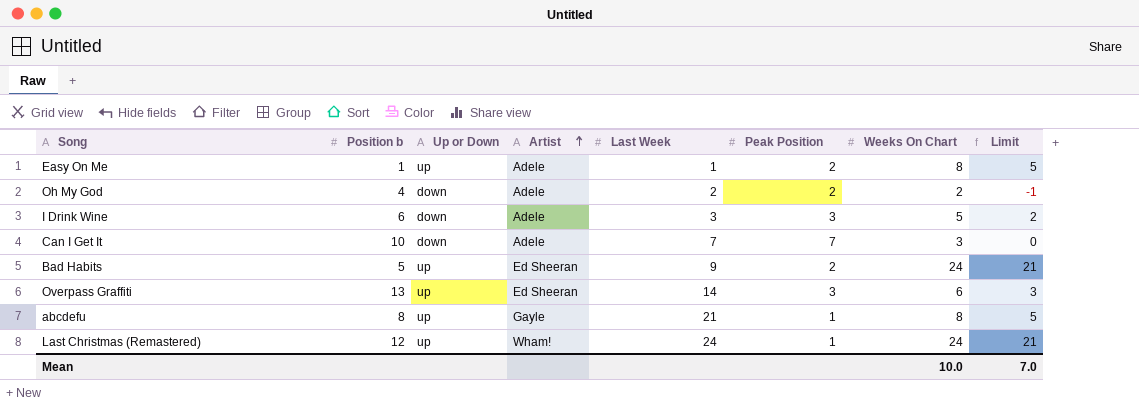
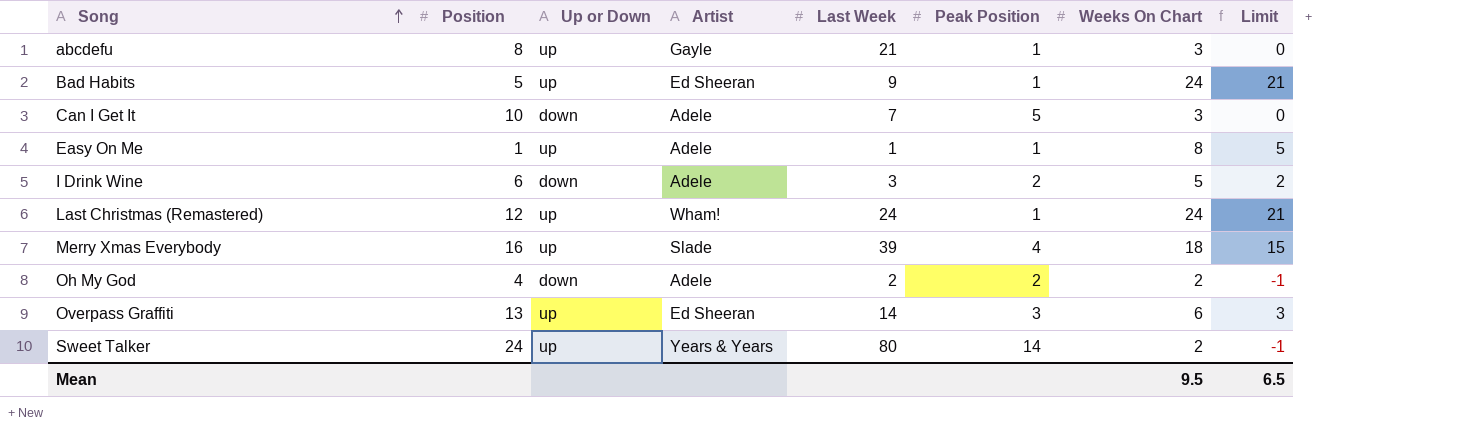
row order: Artist ascending -> Song ascending
column name: Position b -> Position
abcdefu | Weeks On Chart: 8 -> 3
abcdefu | Limit: 5 -> 0
Bad Habits | Peak Position: 2 -> 1
Can I Get It | Peak Position: 7 -> 5
Easy On Me | Peak Position: 2 -> 1
I Drink Wine | Peak Position: 3 -> 2
row Merry Xmas Everybody: none -> 16 | up | Slade | 39 | 4 | 18 | 15
row Sweet Talker: none -> 24 | up | Years & Years | 80 | 14 | 2 | -1
Mean | Weeks On Chart: 10.0 -> 9.5
Mean | Limit: 7.0 -> 6.5

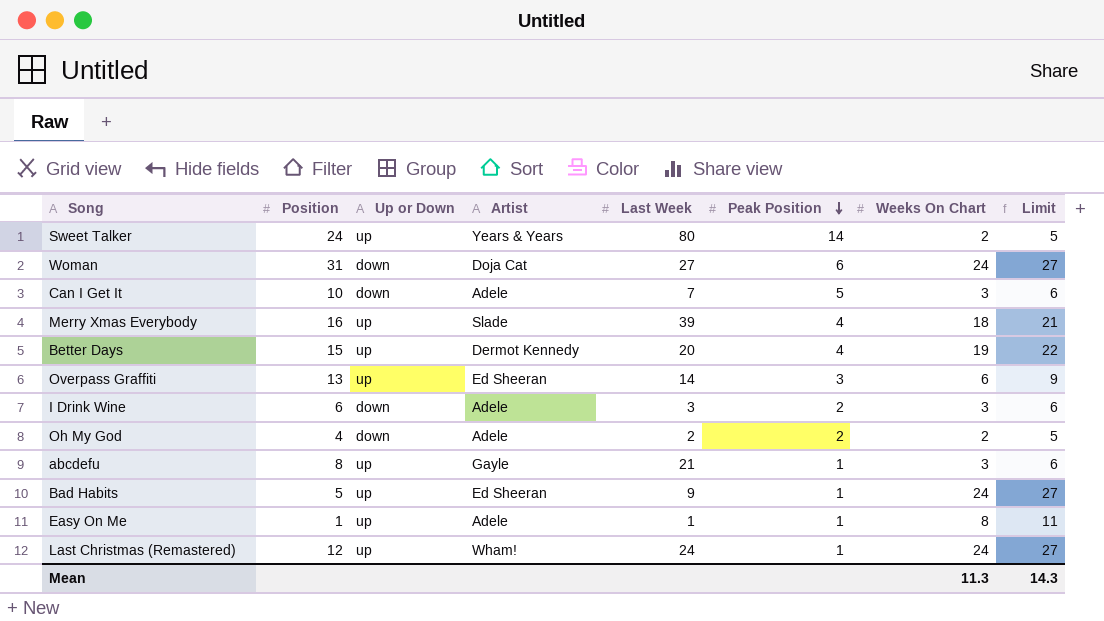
row order: Song ascending -> Peak Position descending
column Limit | formula: [Weeks On Chart] - 3 -> [Weeks On Chart] + 3
row Woman: none -> 31 | down | Doja Cat | 27 | 6 | 24 | 27
row Better Days: none -> 15 | up | Dermot Kennedy | 20 | 4 | 19 | 22
I Drink Wine | Weeks On Chart: 5 -> 3
Mean | Weeks On Chart: 9.5 -> 11.3
Mean | Limit: 6.5 -> 14.3

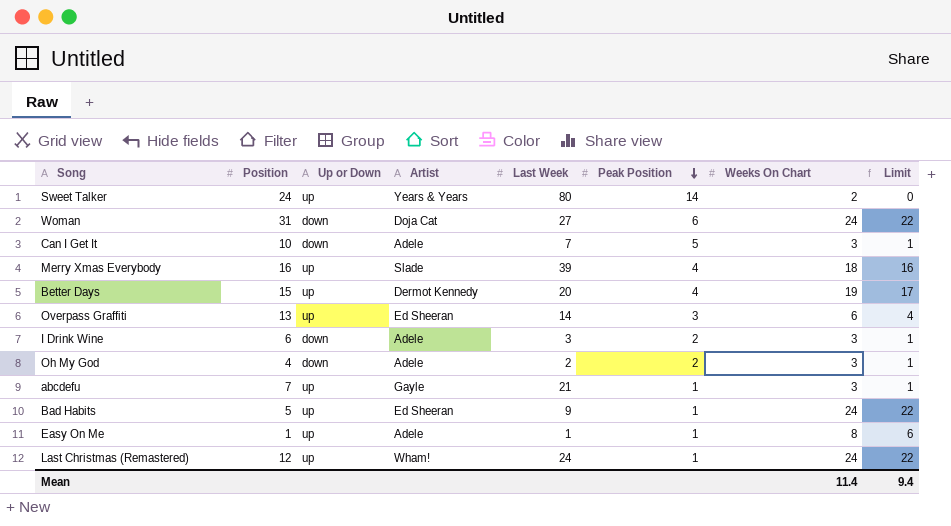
column Limit | formula: [Weeks On Chart] + 3 -> [Weeks On Chart] - 2
Oh My God | Weeks On Chart: 2 -> 3
abcdefu | Position: 8 -> 7
Mean | Weeks On Chart: 11.3 -> 11.4
Mean | Limit: 14.3 -> 9.4

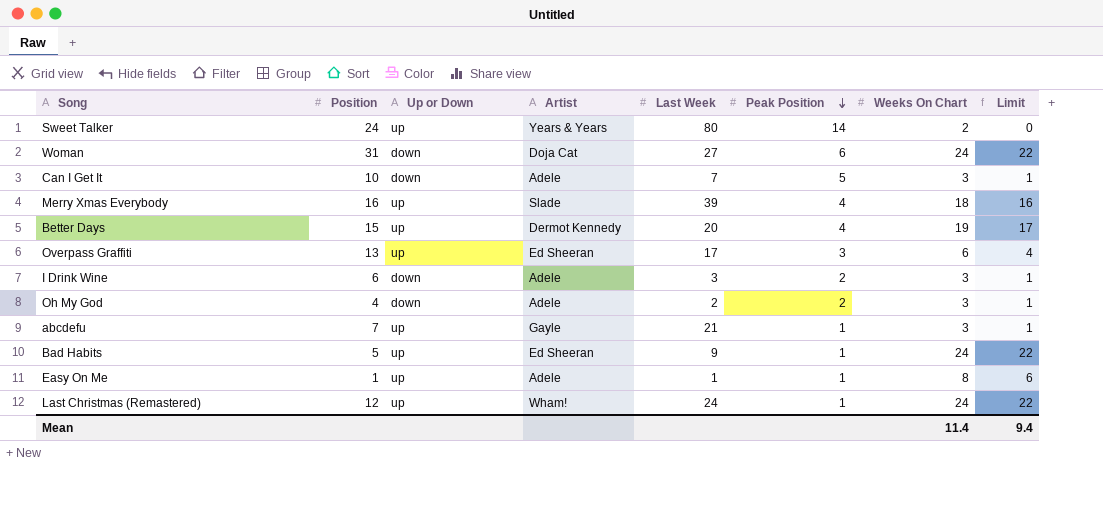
Overpass Graffiti | Last Week: 14 -> 17

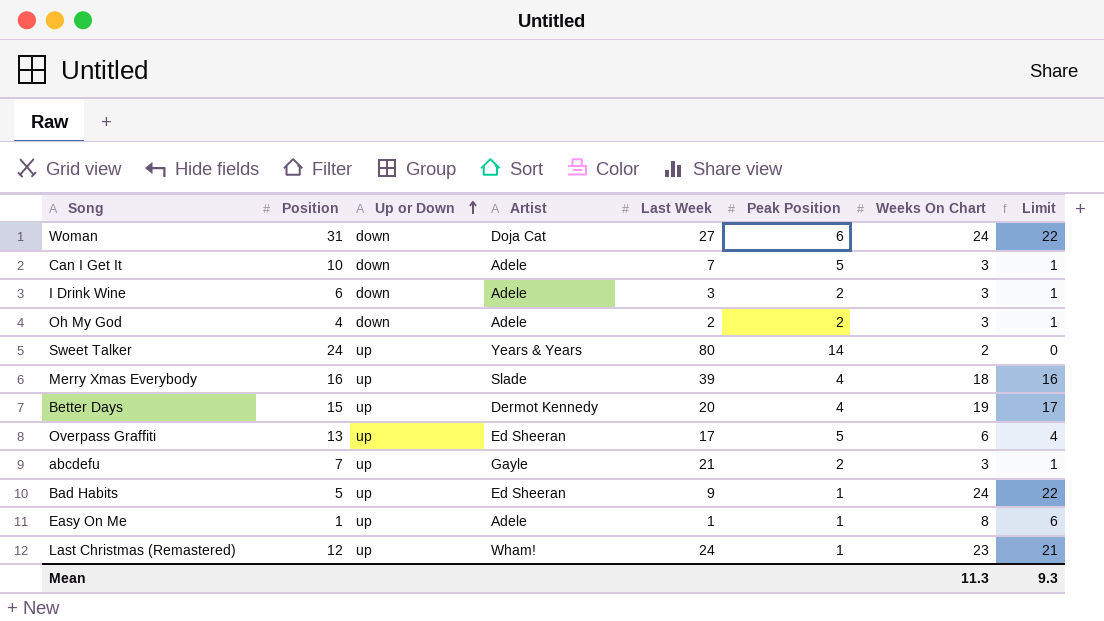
row order: Peak Position descending -> Up or Down ascending
Overpass Graffiti | Peak Position: 3 -> 5
abcdefu | Peak Position: 1 -> 2
Last Christmas (Remastered) | Weeks On Chart: 24 -> 23
Last Christmas (Remastered) | Limit: 22 -> 21
Mean | Weeks On Chart: 11.4 -> 11.3
Mean | Limit: 9.4 -> 9.3

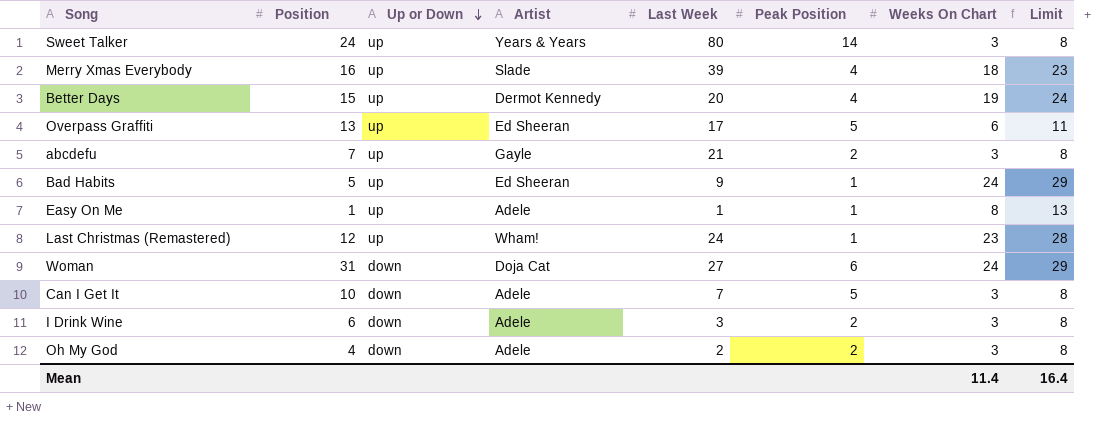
row order: Up or Down ascending -> Up or Down descending
column Limit | formula: [Weeks On Chart] - 2 -> [Weeks On Chart] + 5
Sweet Talker | Weeks On Chart: 2 -> 3
Mean | Weeks On Chart: 11.3 -> 11.4
Mean | Limit: 9.3 -> 16.4

